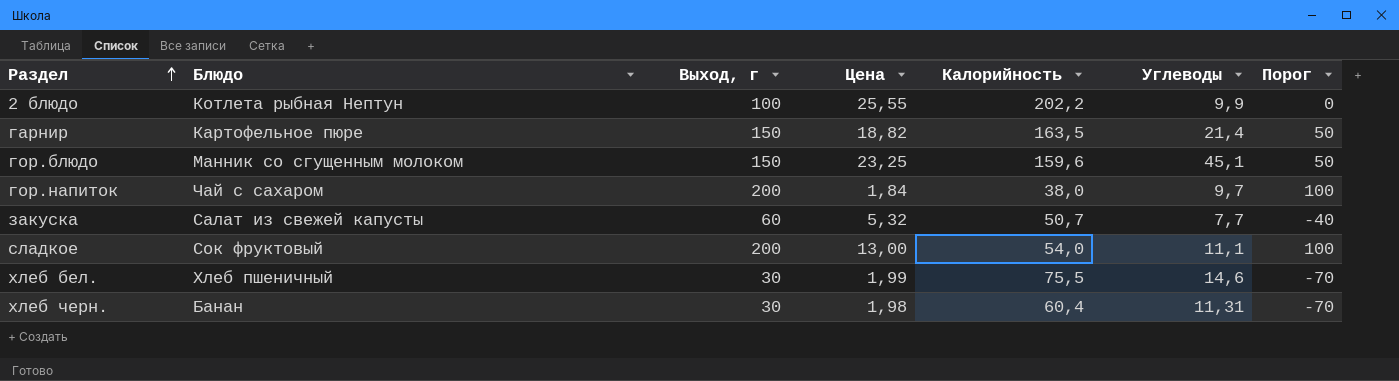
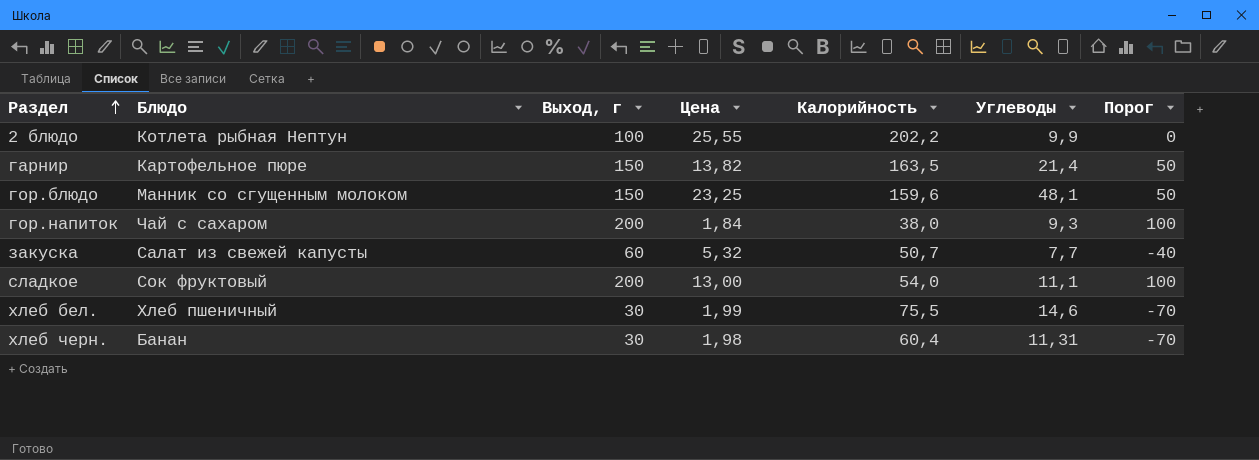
гарнир | Цена: 18,82 -> 13,82
гор.блюдо | Углеводы: 45,1 -> 48,1
гор.напиток | Углеводы: 9,7 -> 9,3

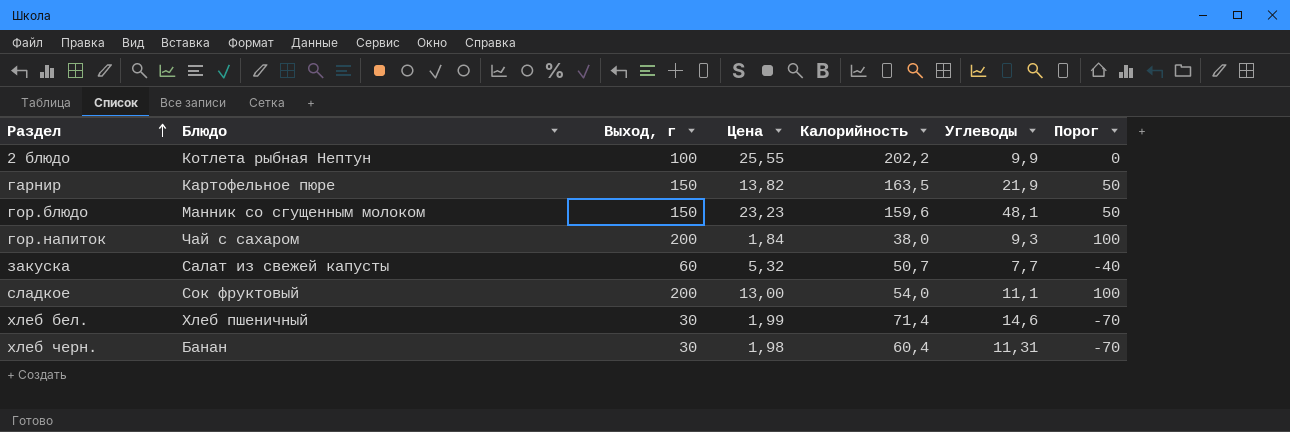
гарнир | Углеводы: 21,4 -> 21,9
гор.блюдо | Цена: 23,25 -> 23,23
хлеб бел. | Калорийность: 75,5 -> 71,4

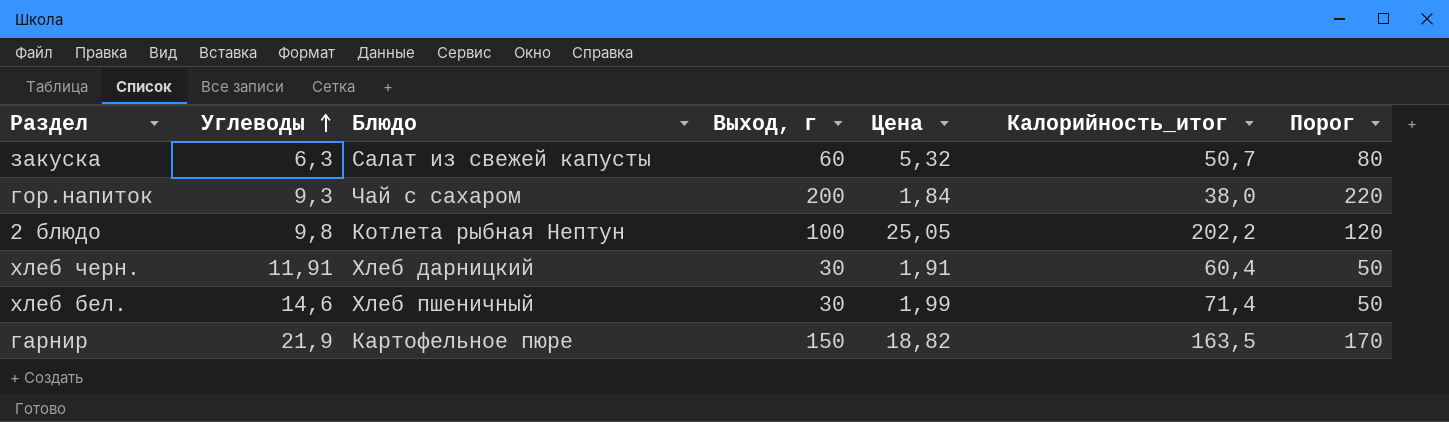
row order: Раздел ascending -> Углеводы ascending
column Углеводы | position: 6 -> 2
column name: Калорийность -> Калорийность_итог
column Порог | formula: [Выход, г] - 100 -> [Выход, г] + 20
row гор.блюдо: Манник со сгущенным молоком | 150 | 23,23 | 159,6 | 48,1 | 50 -> none
row сладкое: Сок фруктовый | 200 | 13,00 | 54,0 | 11,1 | 100 -> none
закуска | Углеводы: 7,7 -> 6,3
2 блюдо | Углеводы: 9,9 -> 9,8
2 блюдо | Цена: 25,55 -> 25,05
хлеб черн. | Углеводы: 11,31 -> 11,91
хлеб черн. | Блюдо: Банан -> Хлеб дарницкий
хлеб черн. | Цена: 1,98 -> 1,91
гарнир | Цена: 13,82 -> 18,82

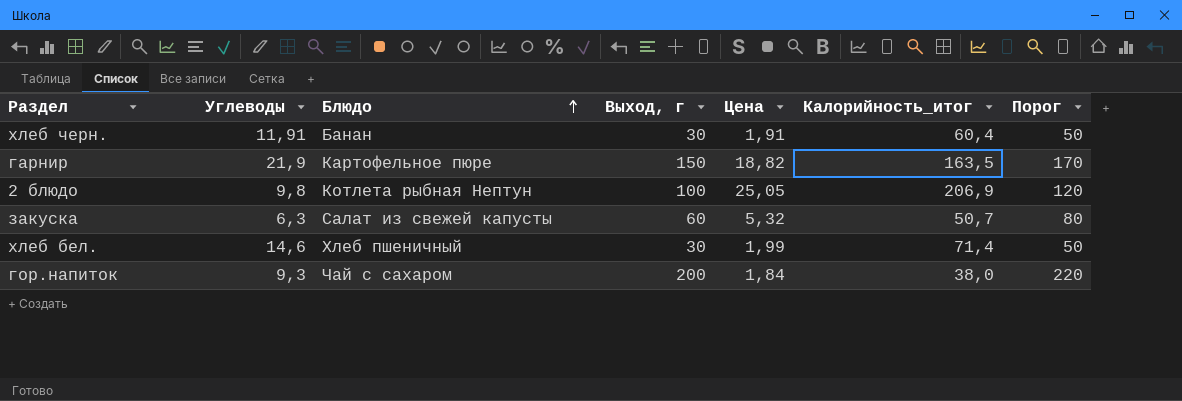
row order: Углеводы ascending -> Блюдо ascending
хлеб черн. | Блюдо: Хлеб дарницкий -> Банан
2 блюдо | Калорийность_итог: 202,2 -> 206,9

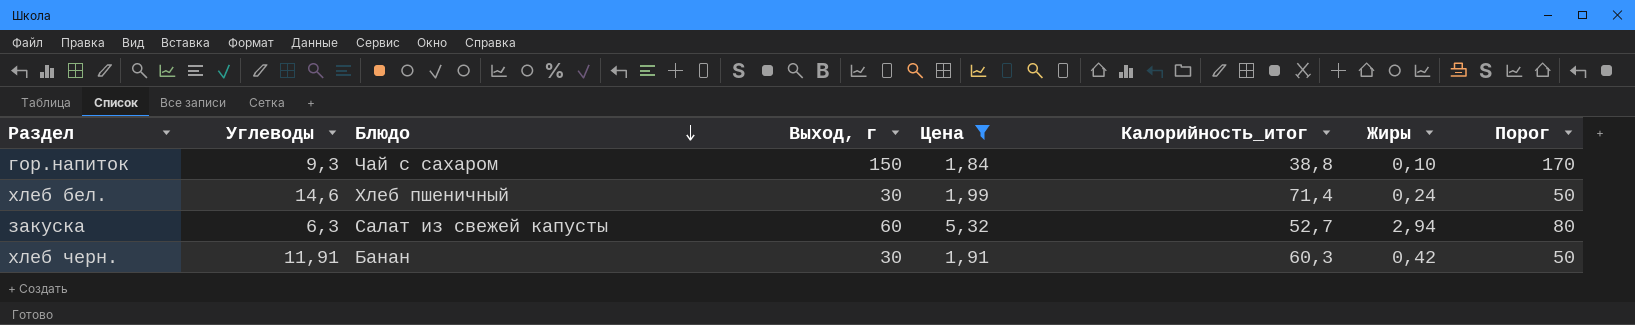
filter: none -> Цена <= 5,32
row order: Блюдо ascending -> Блюдо descending
column Жиры | position: none -> 7
гор.напиток | Выход, г: 200 -> 150
гор.напиток | Калорийность_итог: 38,0 -> 38,8
гор.напиток | Порог: 220 -> 170
закуска | Калорийность_итог: 50,7 -> 52,7
хлеб черн. | Калорийность_итог: 60,4 -> 60,3

